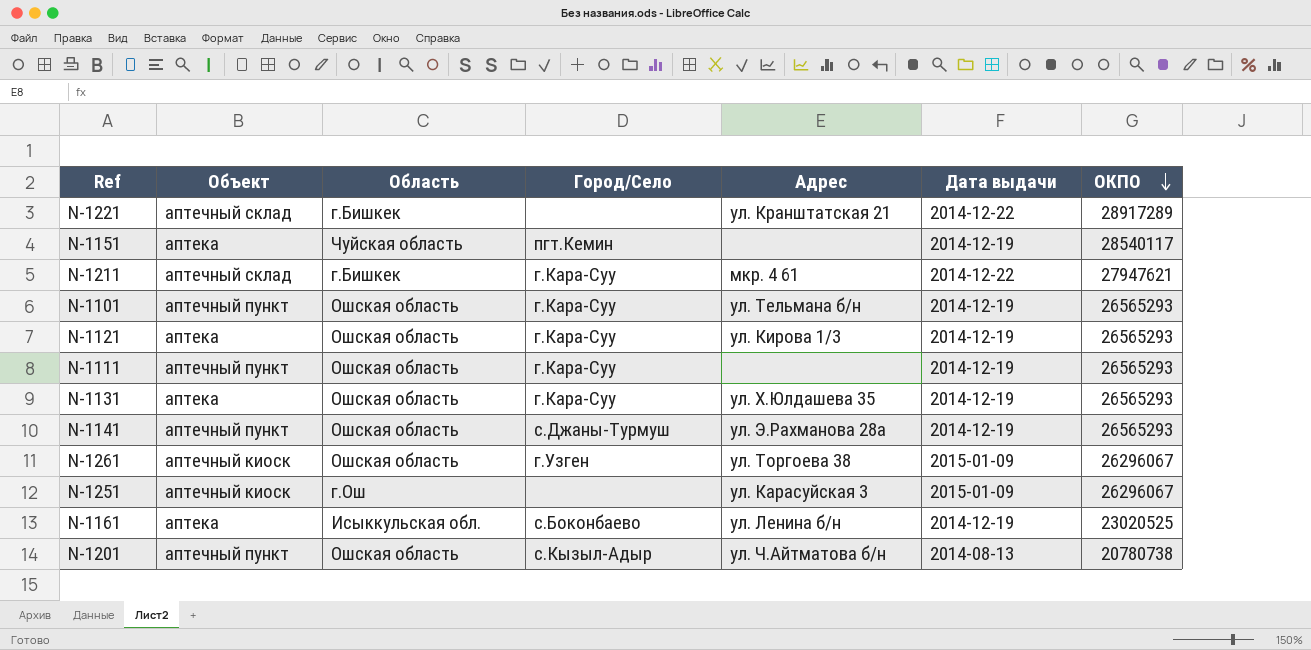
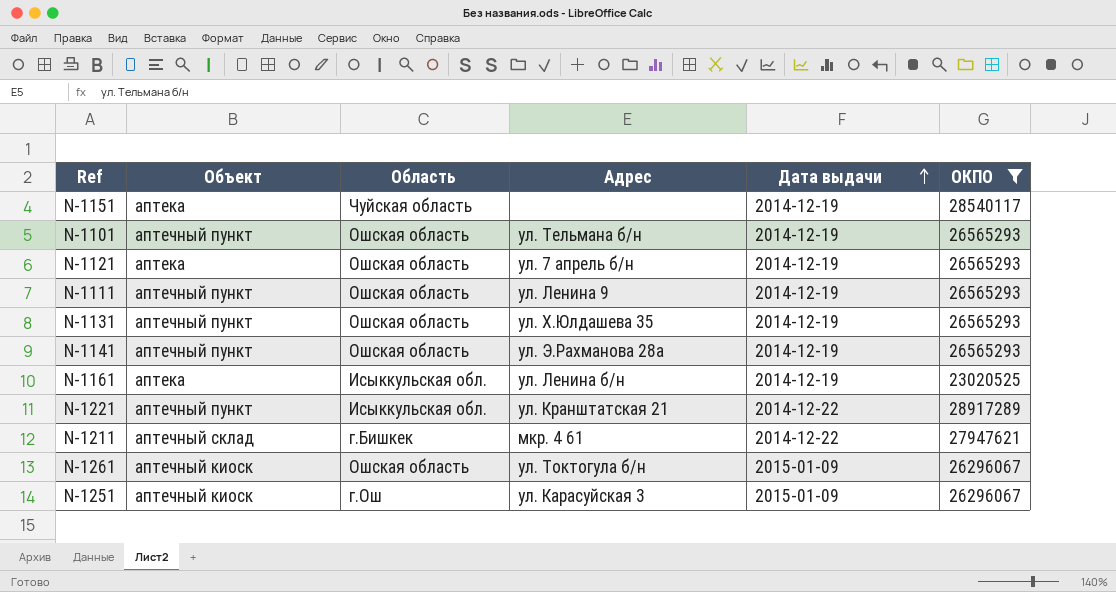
filter: none -> ОКПО != 20780738
row order: ОКПО descending -> Дата выдачи ascending
column Город/Село | position: 4 -> none
N-1121 | Адрес: ул. Кирова 1/3 -> ул. 7 апрель б/н
N-1111 | Адрес: none -> ул. Ленина 9
N-1131 | Объект: аптека -> аптечный пункт
N-1221 | Объект: аптечный склад -> аптечный пункт
N-1221 | Область: г.Бишкек -> Исыккульская обл.
N-1261 | Адрес: ул. Торгоева 38 -> ул. Токтогула б/н

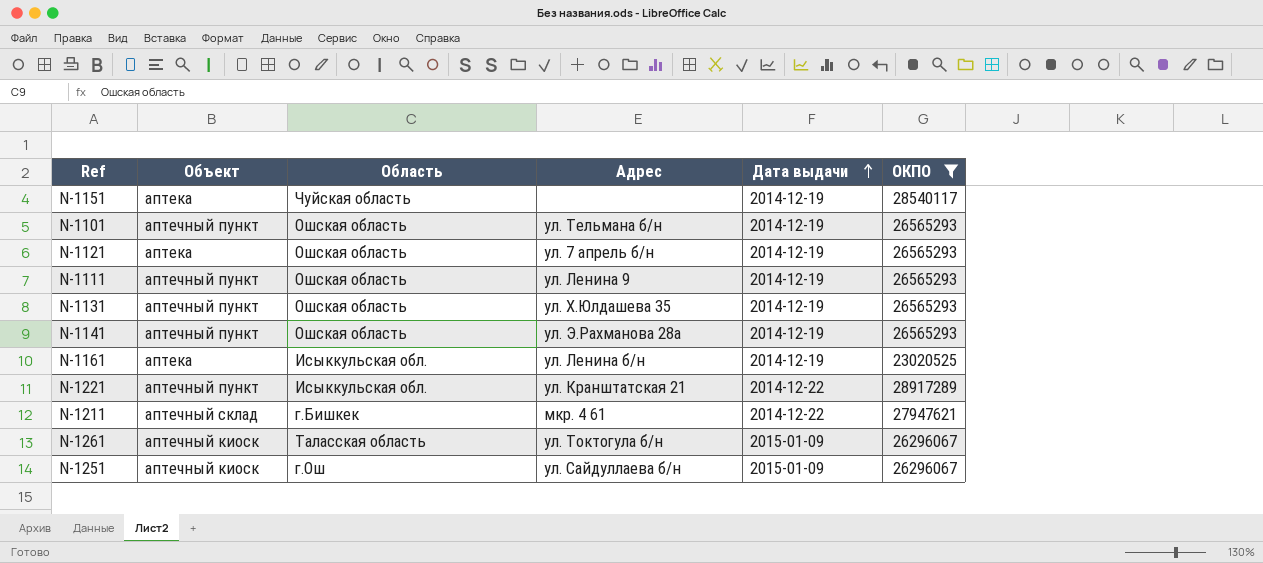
N-1261 | Область: Ошская область -> Таласская область
N-1251 | Адрес: ул. Карасуйская 3 -> ул. Сайдуллаева б/н

